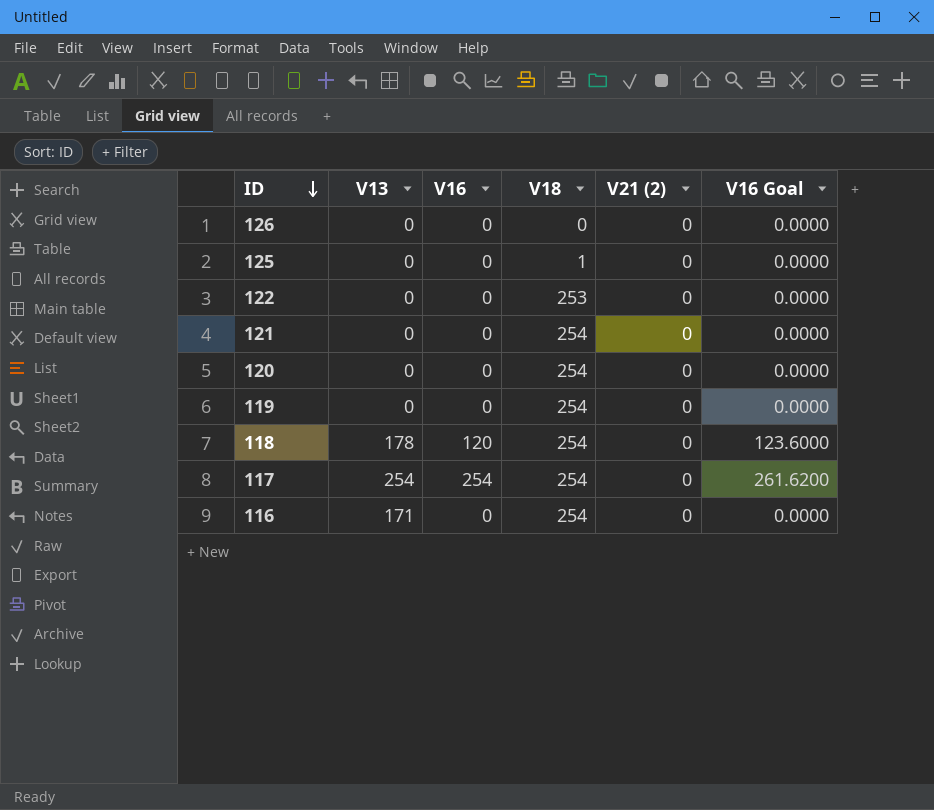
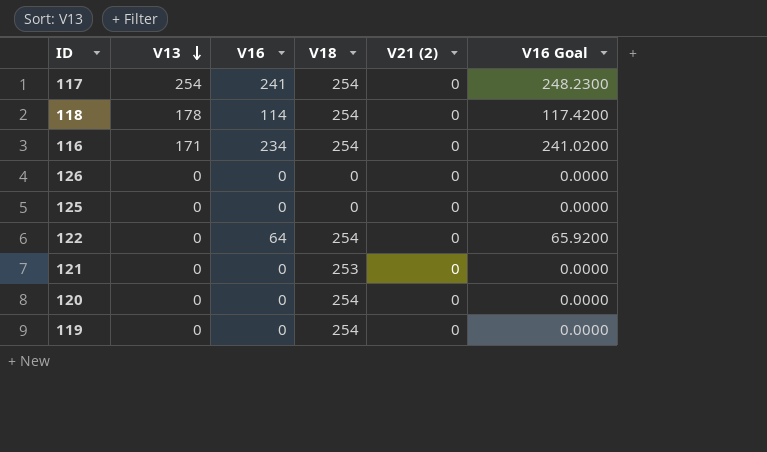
row order: ID descending -> V13 descending
117 | V16: 254 -> 241
117 | V16 Goal: 261.6200 -> 248.2300
118 | V16: 120 -> 114
118 | V16 Goal: 123.6000 -> 117.4200
116 | V16: 0 -> 234
116 | V16 Goal: 0.0000 -> 241.0200
125 | V18: 1 -> 0
122 | V16: 0 -> 64
122 | V18: 253 -> 254
122 | V16 Goal: 0.0000 -> 65.9200
121 | V18: 254 -> 253

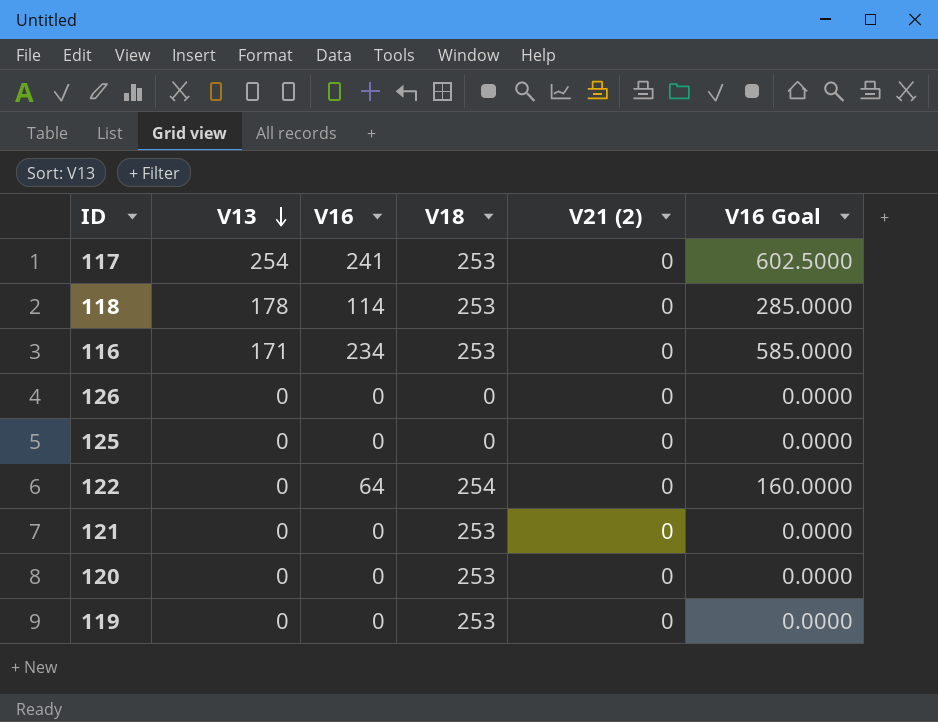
column V16 Goal | formula: [V16] * 1.03 -> [V16] * 2.5
117 | V18: 254 -> 253
118 | V18: 254 -> 253
116 | V18: 254 -> 253
120 | V18: 254 -> 253
119 | V18: 254 -> 253

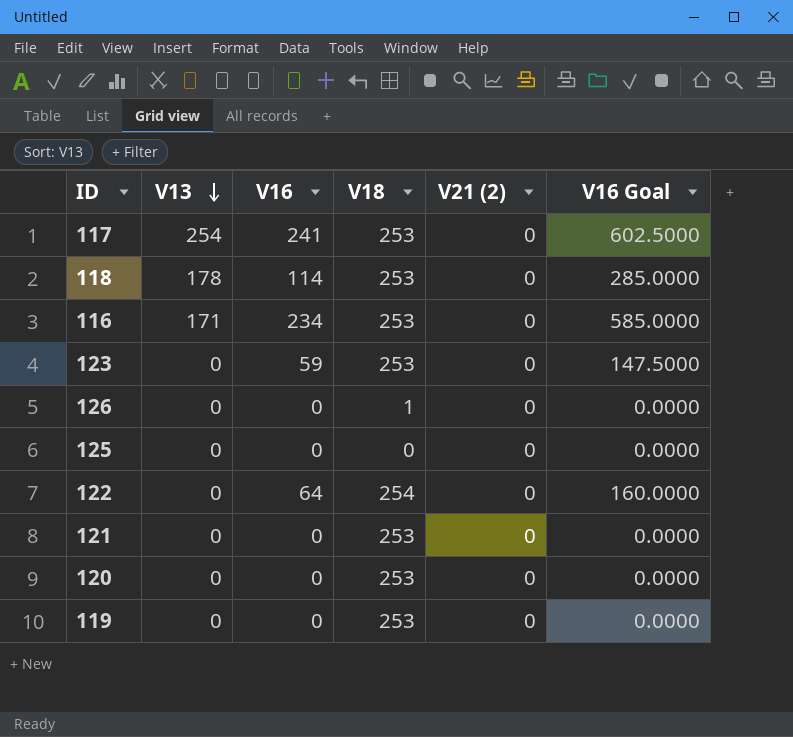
row 123: none -> 0 | 59 | 253 | 0 | 147.5000
126 | V18: 0 -> 1

